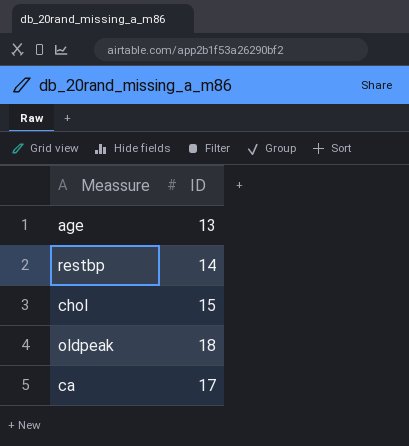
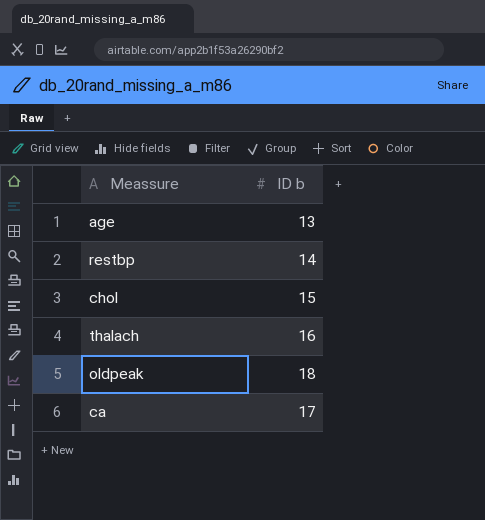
column name: ID -> ID b
row thalach: none -> 16

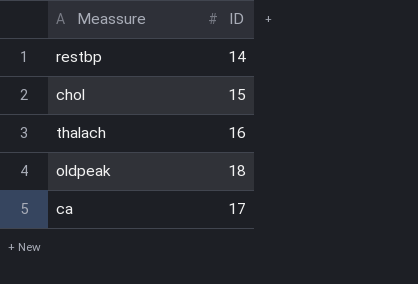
column name: ID b -> ID
row age: 13 -> none

